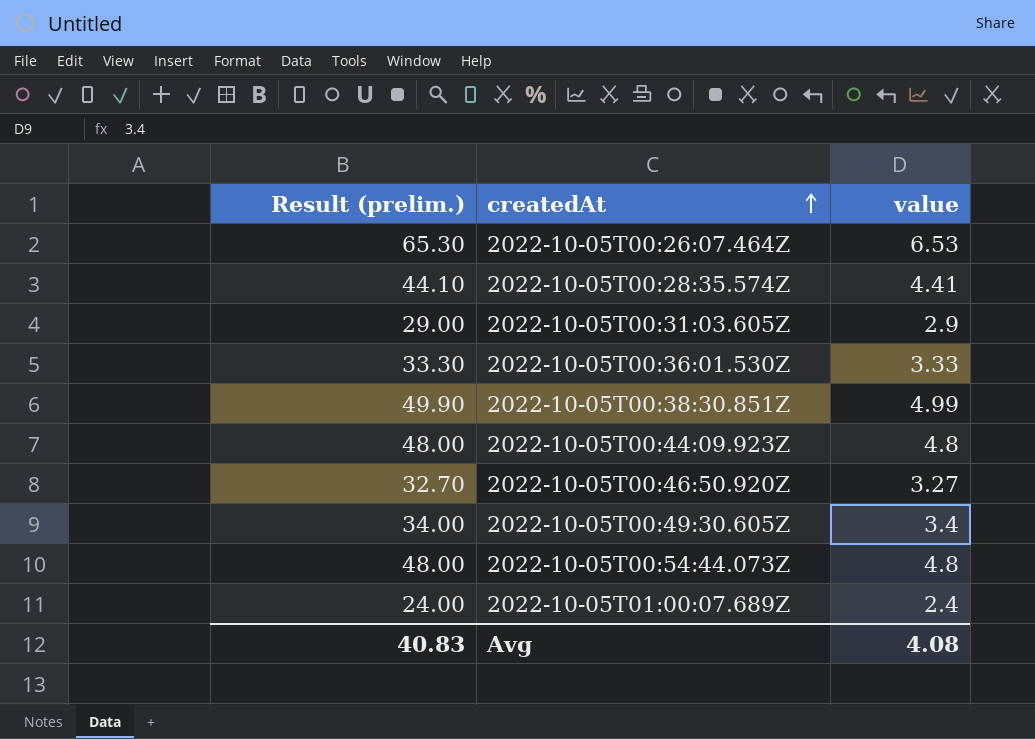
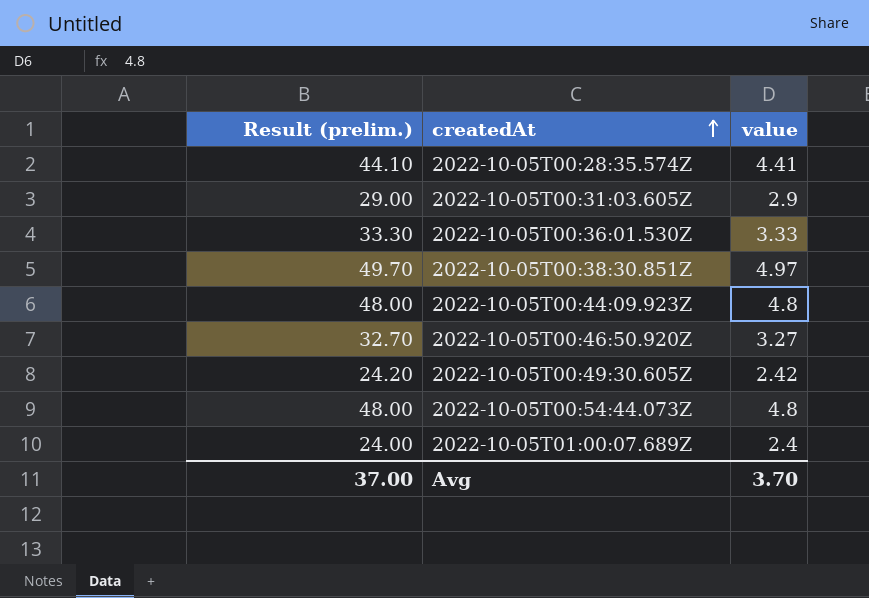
row 2022-10-05T00:26:07.464Z: 65.30 | 6.53 -> none
2022-10-05T00:38:30.851Z | Result (prelim.): 49.90 -> 49.70
2022-10-05T00:38:30.851Z | value: 4.99 -> 4.97
2022-10-05T00:49:30.605Z | Result (prelim.): 34.00 -> 24.20
2022-10-05T00:49:30.605Z | value: 3.4 -> 2.42
Avg | Result (prelim.): 40.83 -> 37.00
Avg | value: 4.08 -> 3.70

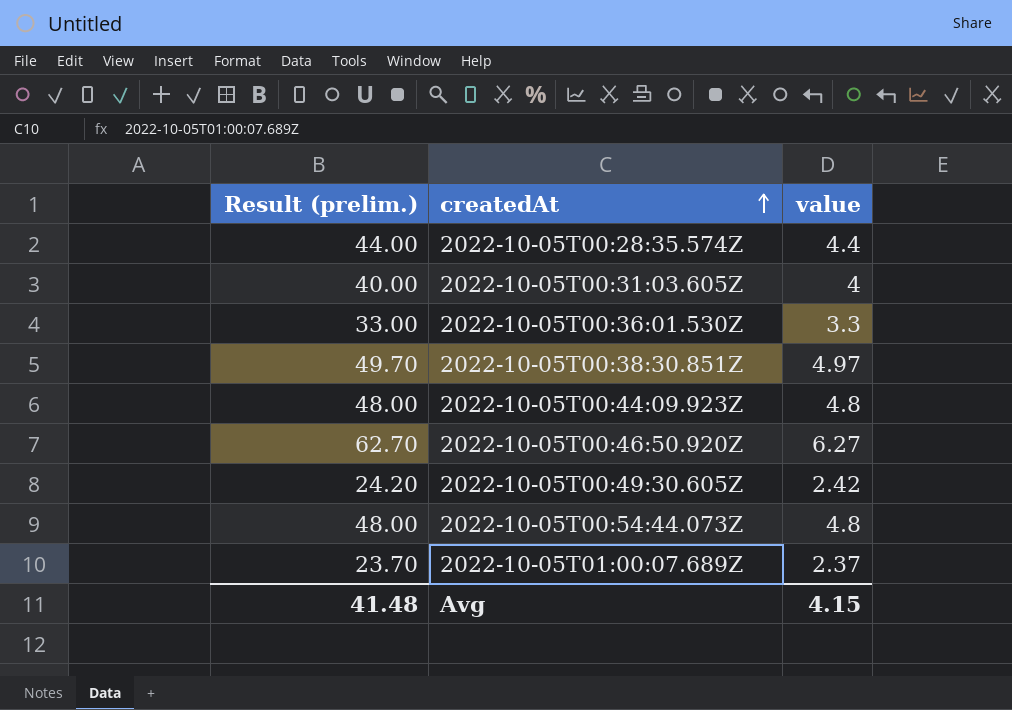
2022-10-05T00:28:35.574Z | Result (prelim.): 44.10 -> 44.00
2022-10-05T00:28:35.574Z | value: 4.41 -> 4.4
2022-10-05T00:31:03.605Z | Result (prelim.): 29.00 -> 40.00
2022-10-05T00:31:03.605Z | value: 2.9 -> 4
2022-10-05T00:36:01.530Z | Result (prelim.): 33.30 -> 33.00
2022-10-05T00:36:01.530Z | value: 3.33 -> 3.3
2022-10-05T00:46:50.920Z | Result (prelim.): 32.70 -> 62.70
2022-10-05T00:46:50.920Z | value: 3.27 -> 6.27
2022-10-05T01:00:07.689Z | Result (prelim.): 24.00 -> 23.70
2022-10-05T01:00:07.689Z | value: 2.4 -> 2.37
Avg | Result (prelim.): 37.00 -> 41.48
Avg | value: 3.70 -> 4.15

